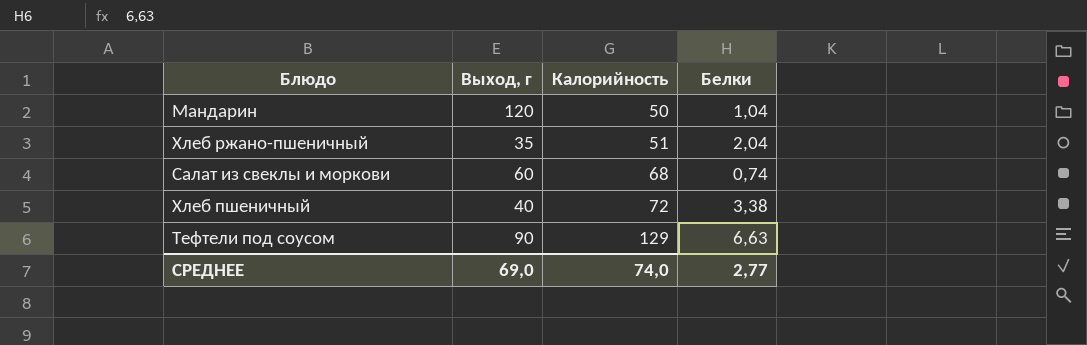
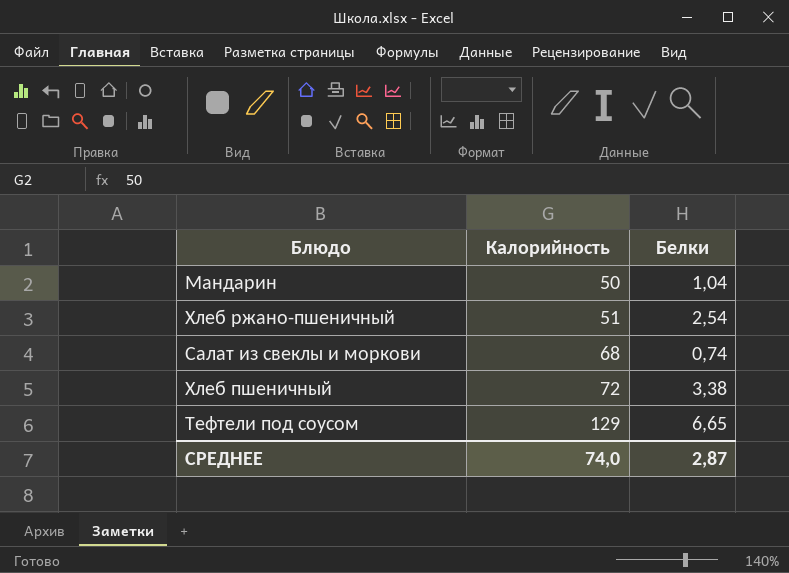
column Выход, г | position: 2 -> none
Хлеб ржано-пшеничный | Белки: 2,04 -> 2,54
Тефтели под соусом | Белки: 6,63 -> 6,65
СРЕДНЕЕ | Белки: 2,77 -> 2,87

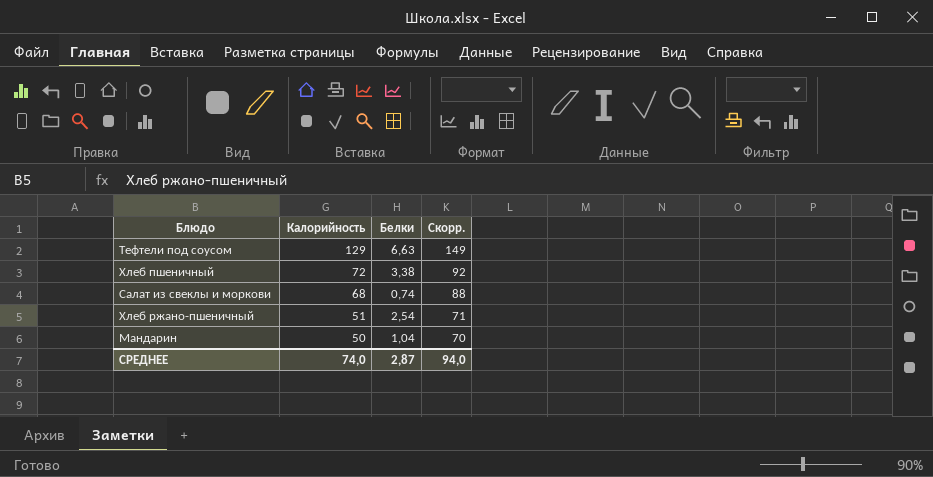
row order: Калорийность ascending -> Калорийность descending
column Скорр. | formula: none -> [Калорийность] + 20
Тефтели под соусом | Белки: 6,65 -> 6,63

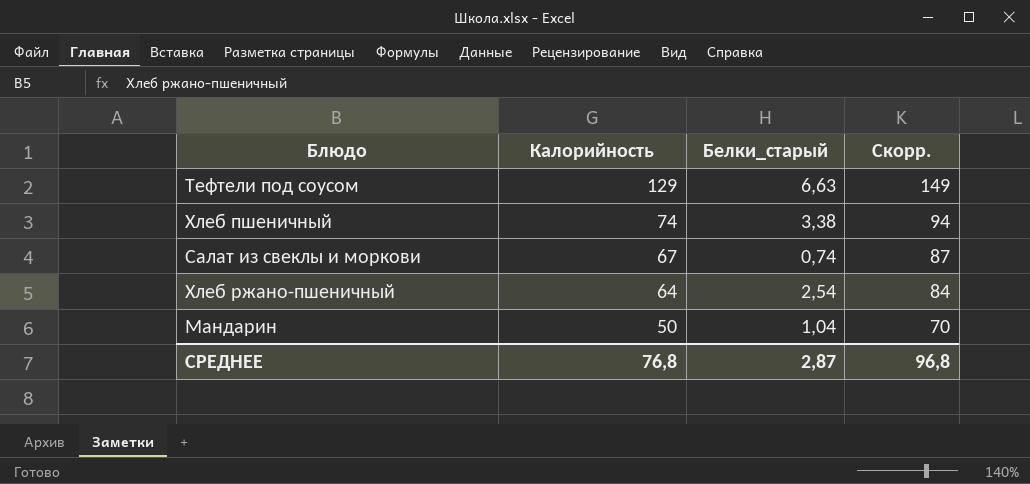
column name: Белки -> Белки_старый
Хлеб пшеничный | Калорийность: 72 -> 74
Хлеб пшеничный | Скорр.: 92 -> 94
Салат из свеклы и моркови | Калорийность: 68 -> 67
Салат из свеклы и моркови | Скорр.: 88 -> 87
Хлеб ржано-пшеничный | Калорийность: 51 -> 64
Хлеб ржано-пшеничный | Скорр.: 71 -> 84
СРЕДНЕЕ | Калорийность: 74,0 -> 76,8
СРЕДНЕЕ | Скорр.: 94,0 -> 96,8

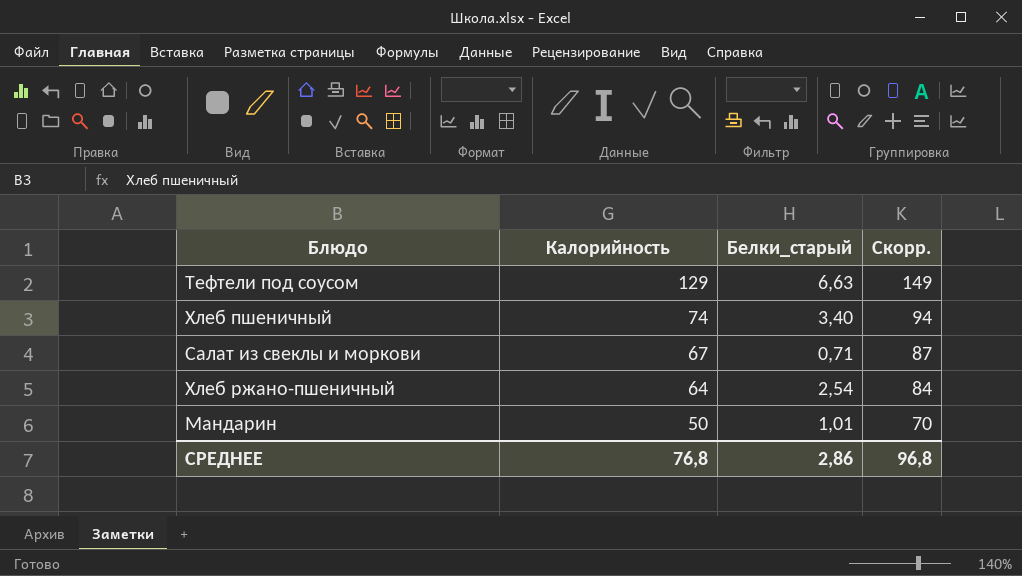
Хлеб пшеничный | Белки_старый: 3,38 -> 3,40
Салат из свеклы и моркови | Белки_старый: 0,74 -> 0,71
Мандарин | Белки_старый: 1,04 -> 1,01
СРЕДНЕЕ | Белки_старый: 2,87 -> 2,86

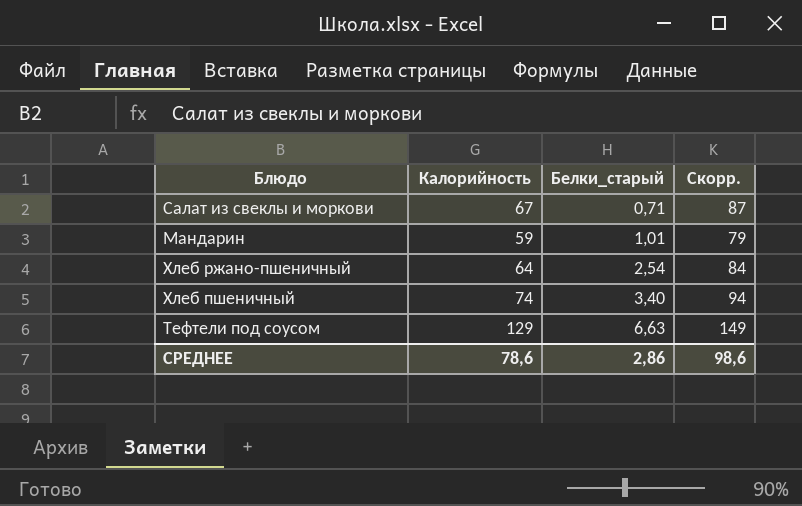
row order: Калорийность descending -> Белки_старый ascending
Мандарин | Калорийность: 50 -> 59
Мандарин | Скорр.: 70 -> 79
СРЕДНЕЕ | Калорийность: 76,8 -> 78,6
СРЕДНЕЕ | Скорр.: 96,8 -> 98,6

